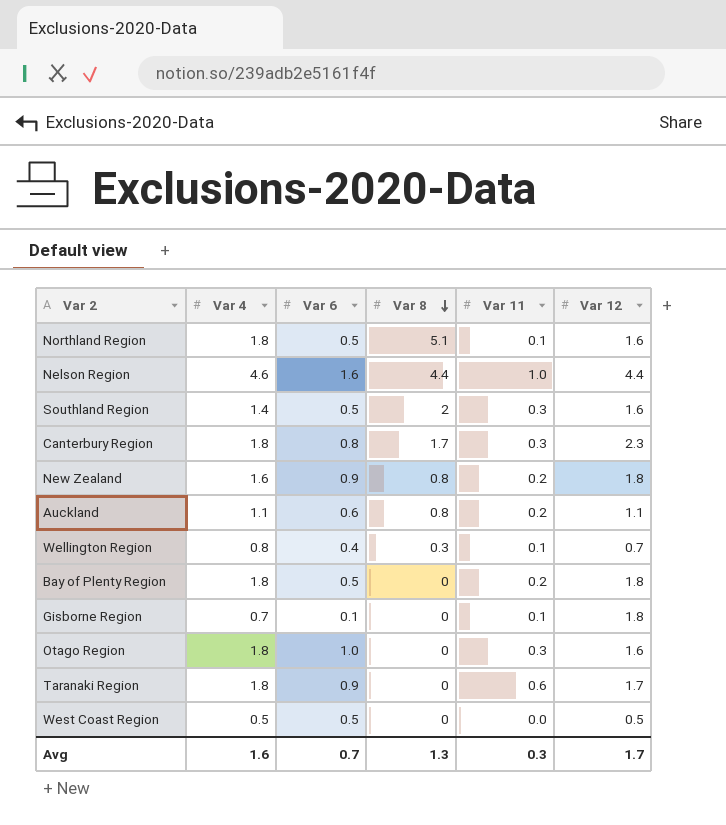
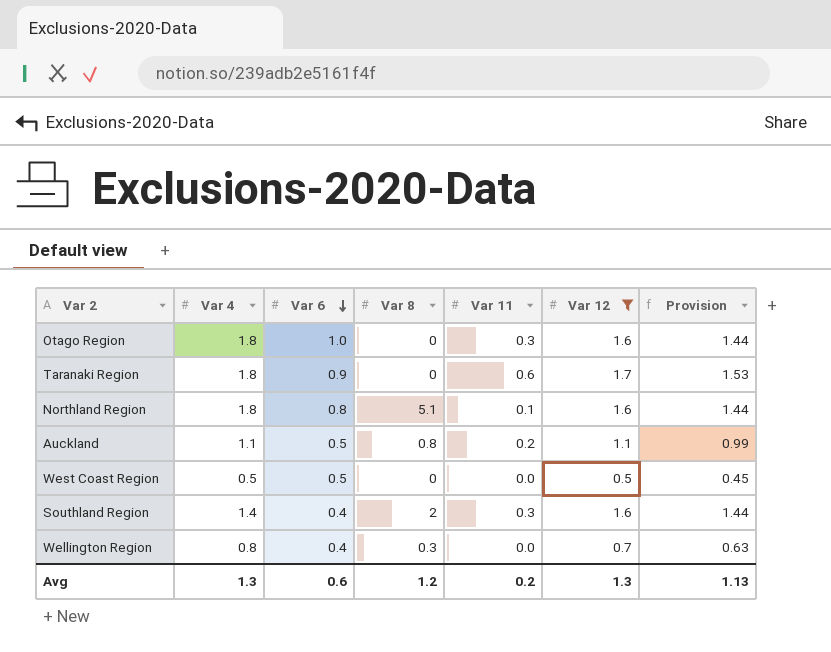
filter: none -> Var 12 <= 1.7
row order: Var 8 descending -> Var 6 descending
column Provision | formula: none -> [Var 12] * 0.9
Northland Region | Var 6: 0.5 -> 0.8
Auckland | Var 6: 0.6 -> 0.5
Southland Region | Var 6: 0.5 -> 0.4
Wellington Region | Var 11: 0.1 -> 0.0
Avg | Var 4: 1.6 -> 1.3
Avg | Var 6: 0.7 -> 0.6
Avg | Var 8: 1.3 -> 1.2
Avg | Var 11: 0.3 -> 0.2
Avg | Var 12: 1.7 -> 1.3

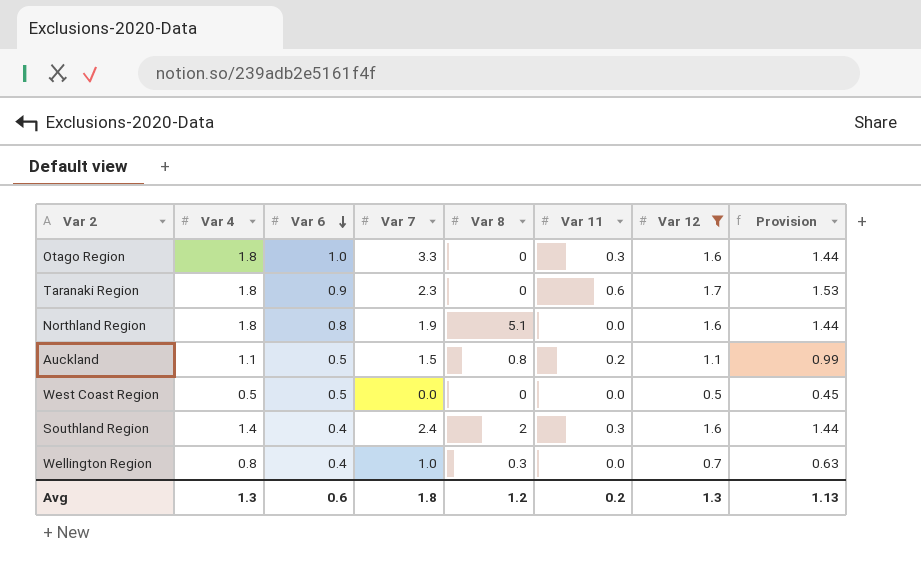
column Var 7 | position: none -> 4
Northland Region | Var 11: 0.1 -> 0.0

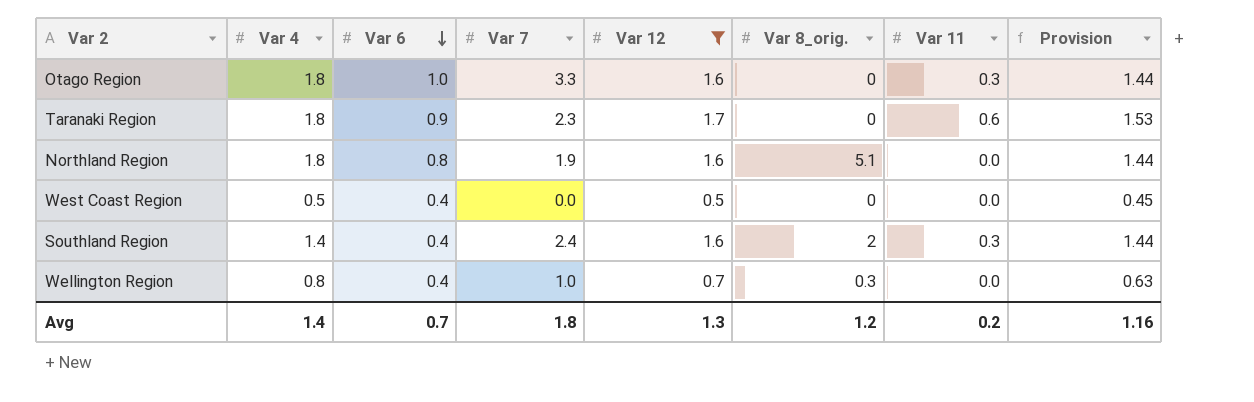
column Var 12 | position: 7 -> 5
column name: Var 8 -> Var 8_orig.
row Auckland: 1.1 | 0.5 | 1.5 | 0.8 | 0.2 | 1.1 | 0.99 -> none
West Coast Region | Var 6: 0.5 -> 0.4
Avg | Var 4: 1.3 -> 1.4
Avg | Var 6: 0.6 -> 0.7
Avg | Provision: 1.13 -> 1.16

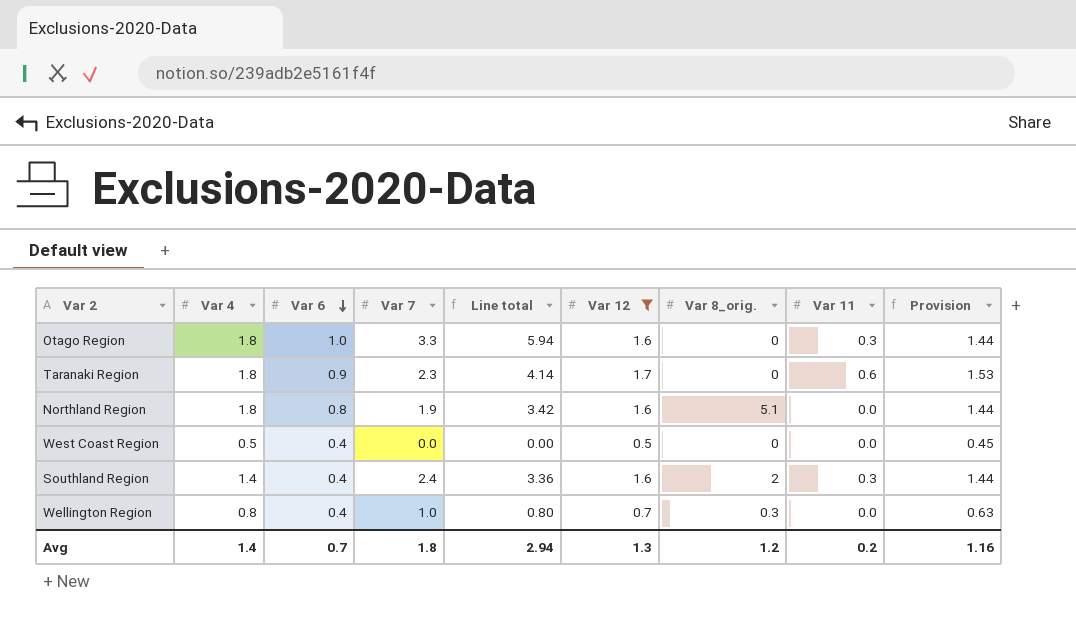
column Line total | formula: none -> [Var 4] * [Var 7]

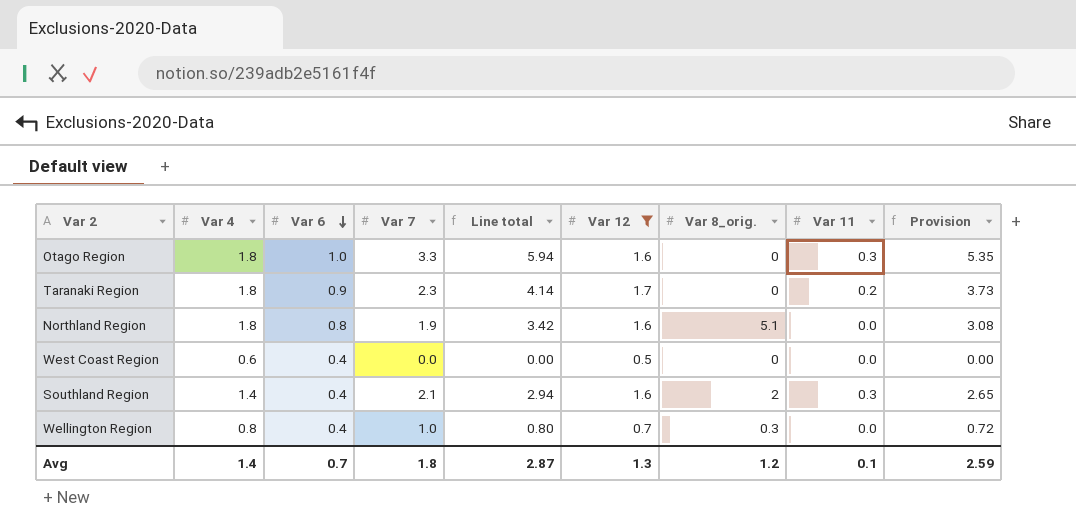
column Provision | formula: [Var 12] * 0.9 -> [Line total] * 0.9
Taranaki Region | Var 11: 0.6 -> 0.2
West Coast Region | Var 4: 0.5 -> 0.6
Southland Region | Var 7: 2.4 -> 2.1
Southland Region | Line total: 3.36 -> 2.94
Avg | Line total: 2.94 -> 2.87
Avg | Var 11: 0.2 -> 0.1
Avg | Provision: 1.16 -> 2.59

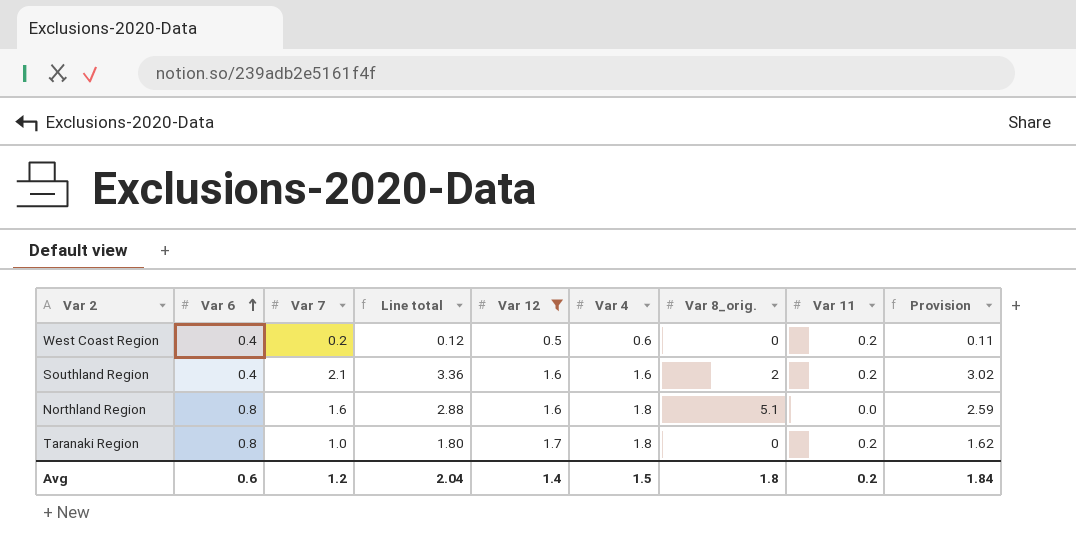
row order: Var 6 descending -> Var 6 ascending
column Var 4 | position: 2 -> 6
row Otago Region: 1.8 | 1.0 | 3.3 | 5.94 | 1.6 | 0 | 0.3 | 5.35 -> none
row Wellington Region: 0.8 | 0.4 | 1.0 | 0.80 | 0.7 | 0.3 | 0.0 | 0.72 -> none
West Coast Region | Var 7: 0.0 -> 0.2
West Coast Region | Line total: 0.00 -> 0.12
West Coast Region | Var 11: 0.0 -> 0.2
West Coast Region | Provision: 0.00 -> 0.11
Southland Region | Line total: 2.94 -> 3.36
Southland Region | Var 4: 1.4 -> 1.6
Southland Region | Var 11: 0.3 -> 0.2
Southland Region | Provision: 2.65 -> 3.02
Northland Region | Var 7: 1.9 -> 1.6
Northland Region | Line total: 3.42 -> 2.88
Northland Region | Provision: 3.08 -> 2.59
Taranaki Region | Var 6: 0.9 -> 0.8
Taranaki Region | Var 7: 2.3 -> 1.0
Taranaki Region | Line total: 4.14 -> 1.80
Taranaki Region | Provision: 3.73 -> 1.62
Avg | Var 6: 0.7 -> 0.6
Avg | Var 7: 1.8 -> 1.2
Avg | Line total: 2.87 -> 2.04
Avg | Var 12: 1.3 -> 1.4
Avg | Var 4: 1.4 -> 1.5
Avg | Var 8_orig.: 1.2 -> 1.8
Avg | Var 11: 0.1 -> 0.2
Avg | Provision: 2.59 -> 1.84

